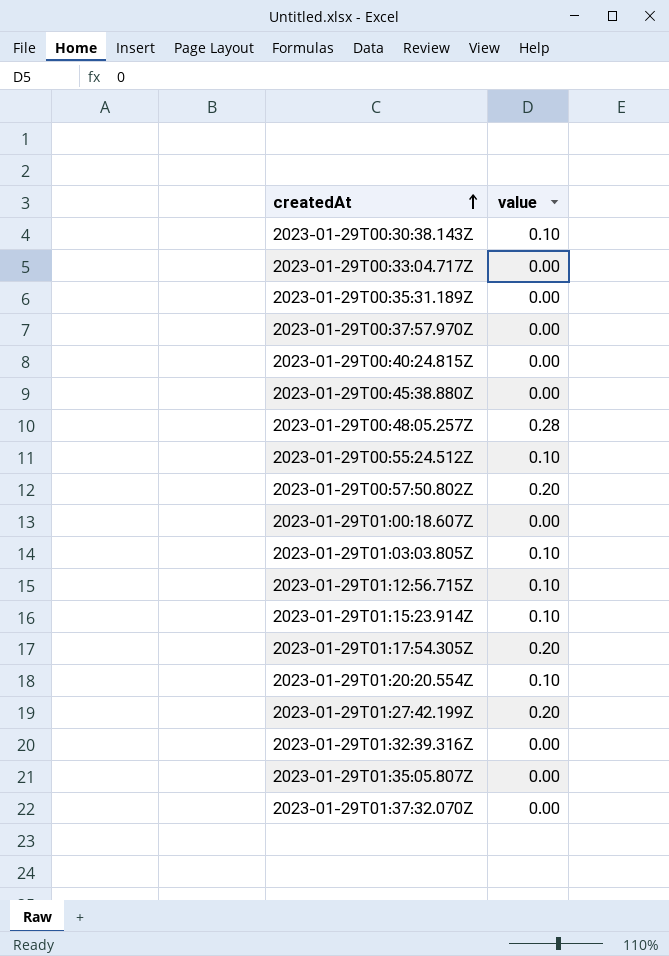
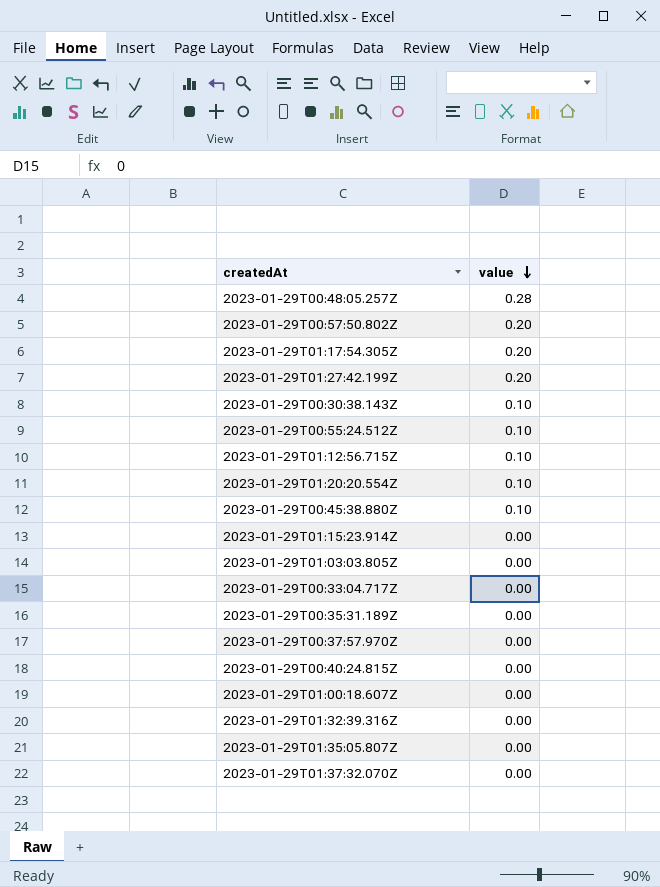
row order: createdAt ascending -> value descending
2023-01-29T00:45:38.880Z | value: 0.00 -> 0.10
2023-01-29T01:15:23.914Z | value: 0.10 -> 0.00
2023-01-29T01:03:03.805Z | value: 0.10 -> 0.00

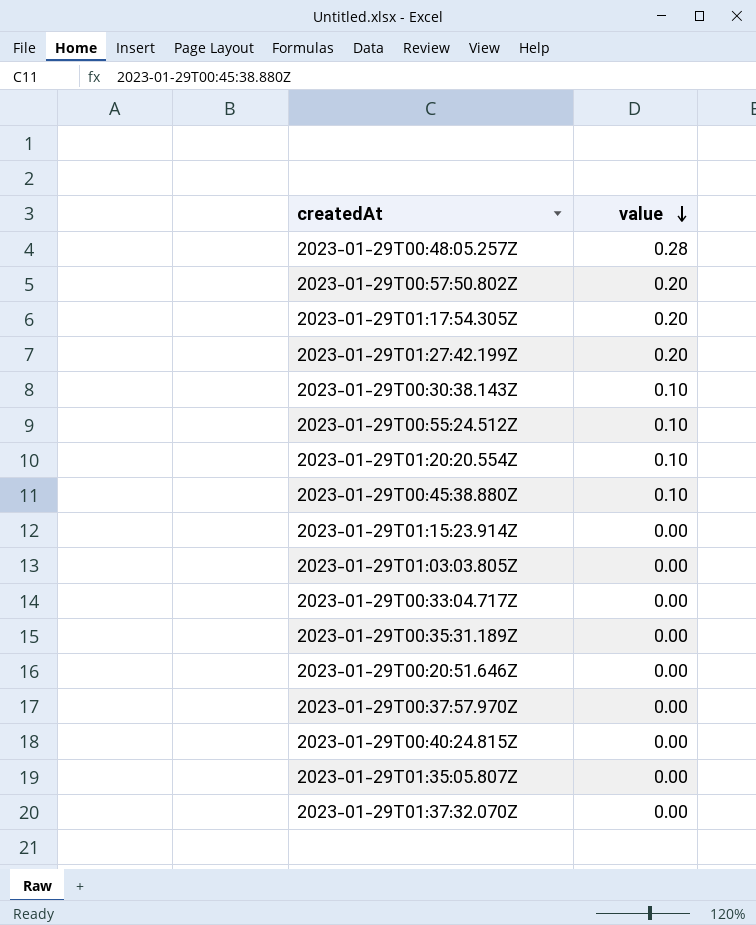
row 2023-01-29T01:12:56.715Z: 0.10 -> none
row 2023-01-29T01:00:18.607Z: 0.00 -> none
row 2023-01-29T01:32:39.316Z: 0.00 -> none
row 2023-01-29T00:20:51.646Z: none -> 0.00

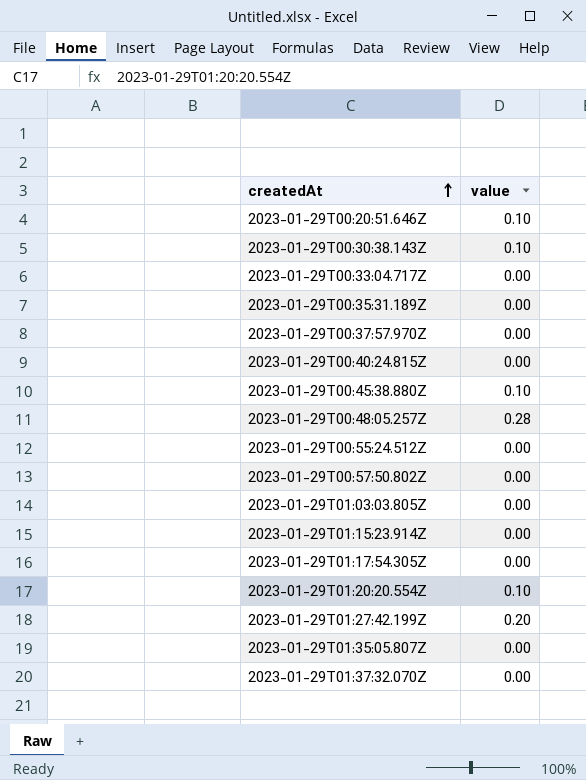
row order: value descending -> createdAt ascending
2023-01-29T00:20:51.646Z | value: 0.00 -> 0.10
2023-01-29T00:55:24.512Z | value: 0.10 -> 0.00
2023-01-29T00:57:50.802Z | value: 0.20 -> 0.00
2023-01-29T01:17:54.305Z | value: 0.20 -> 0.00

